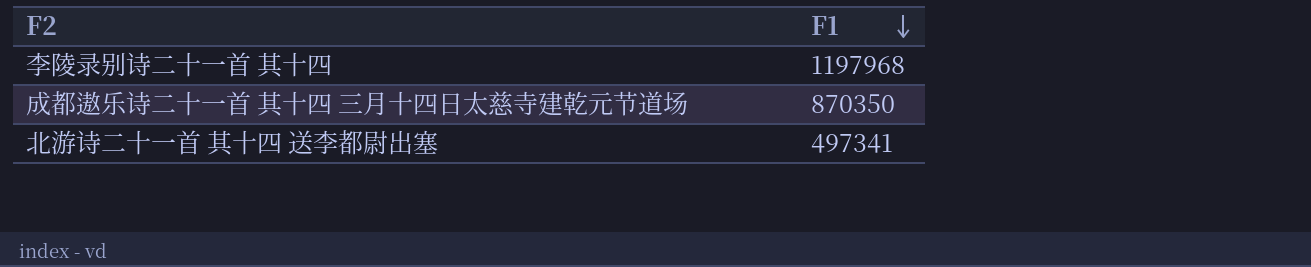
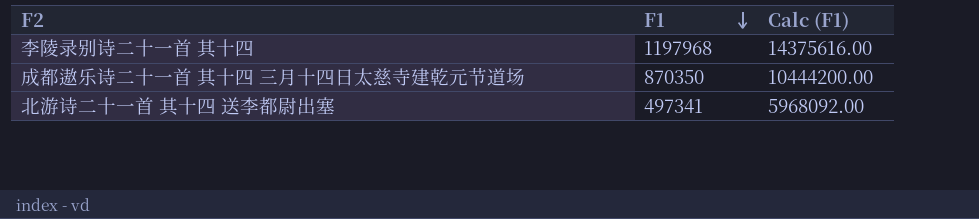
column Calc (F1) | formula: none -> [F1] * 12

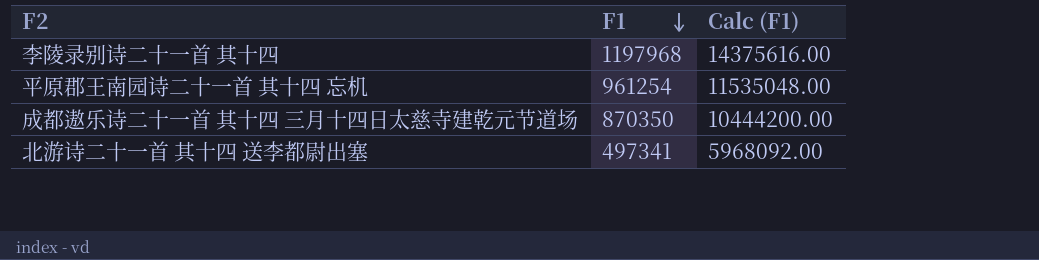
row 平原郡王南园诗二十一首 其十四 忘机: none -> 961254 | 11535048.00

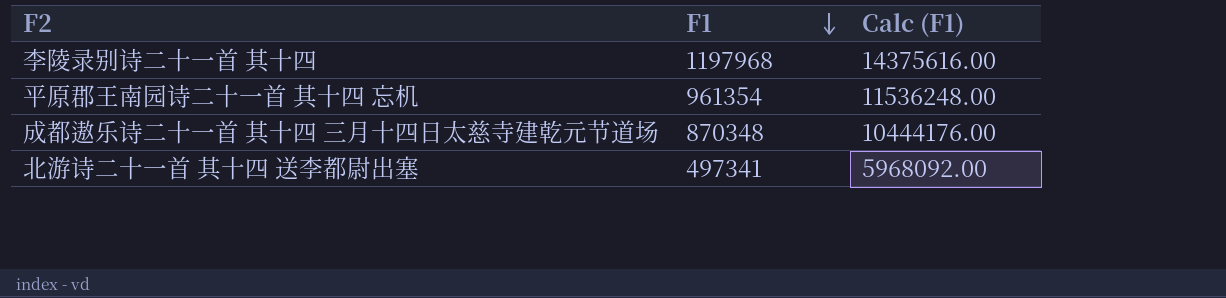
平原郡王南园诗二十一首 其十四 忘机 | F1: 961254 -> 961354
平原郡王南园诗二十一首 其十四 忘机 | Calc (F1): 11535048.00 -> 11536248.00
成都遨乐诗二十一首 其十四 三月十四日太慈寺建乾元节道场 | F1: 870350 -> 870348
成都遨乐诗二十一首 其十四 三月十四日太慈寺建乾元节道场 | Calc (F1): 10444200.00 -> 10444176.00

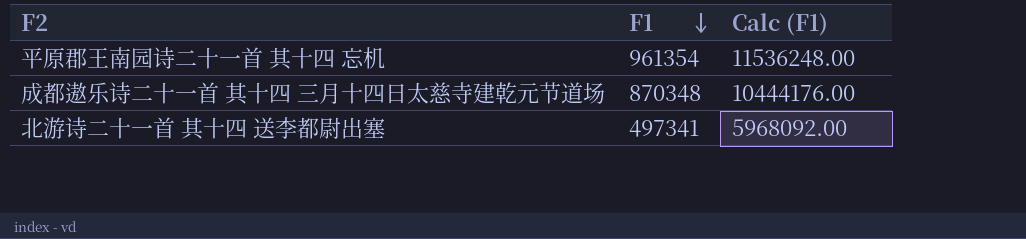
row 李陵录别诗二十一首 其十四: 1197968 | 14375616.00 -> none

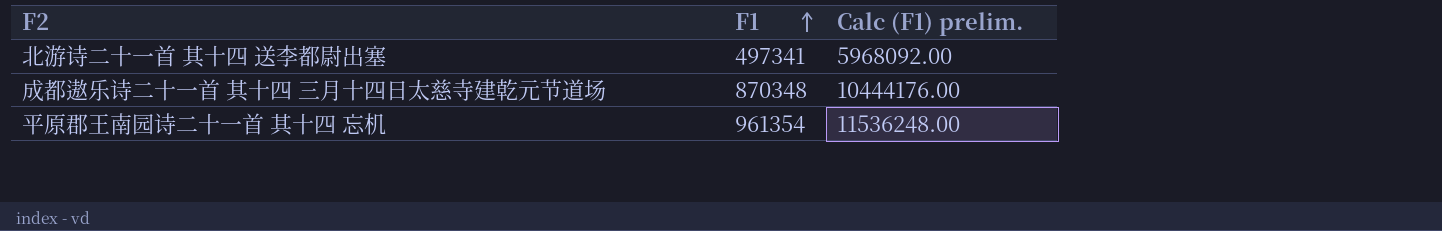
row order: F1 descending -> F1 ascending
column name: Calc (F1) -> Calc (F1) prelim.

